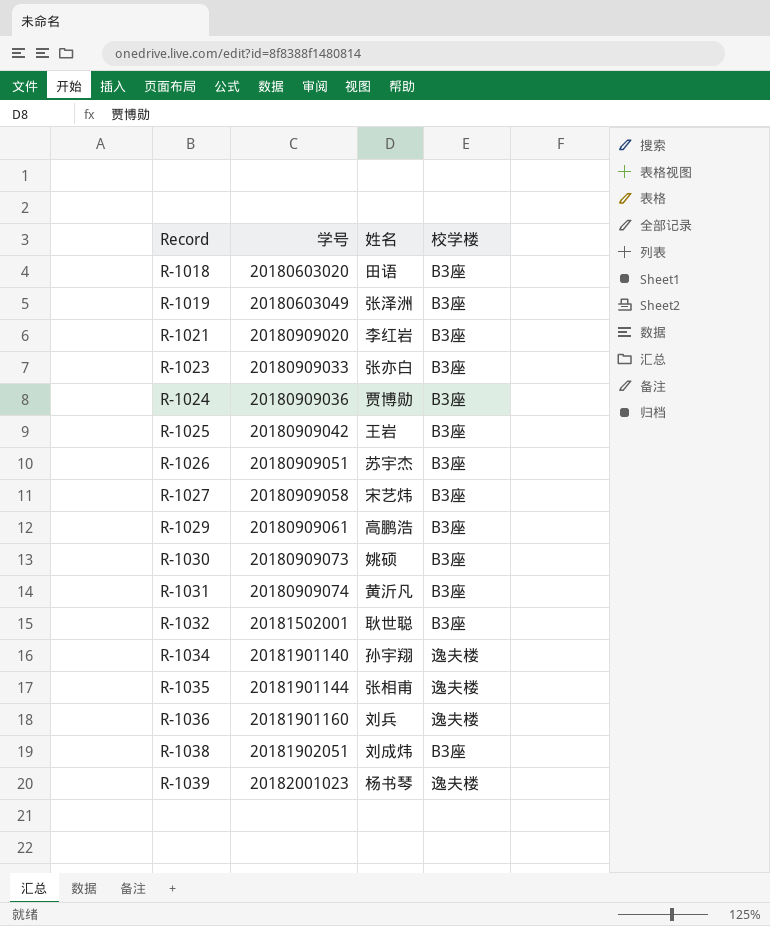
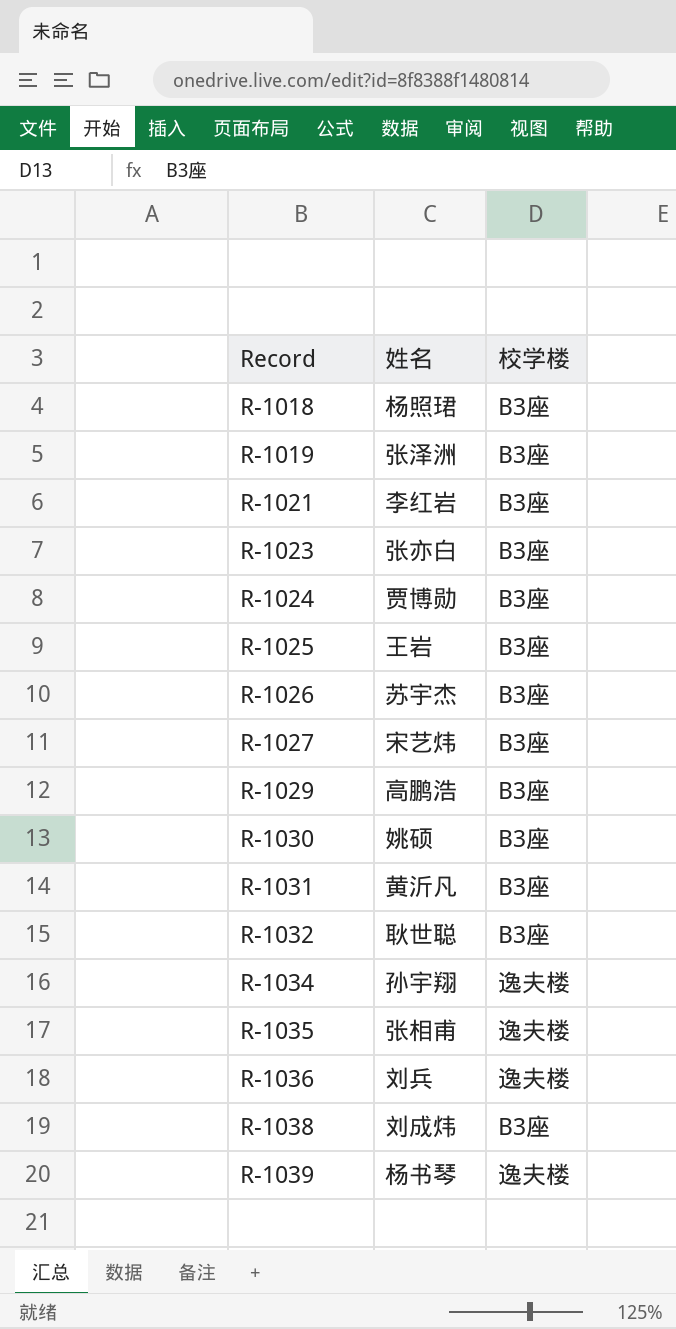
column 学号 | position: 2 -> none
R-1018 | 姓名: 田语 -> 杨照珺

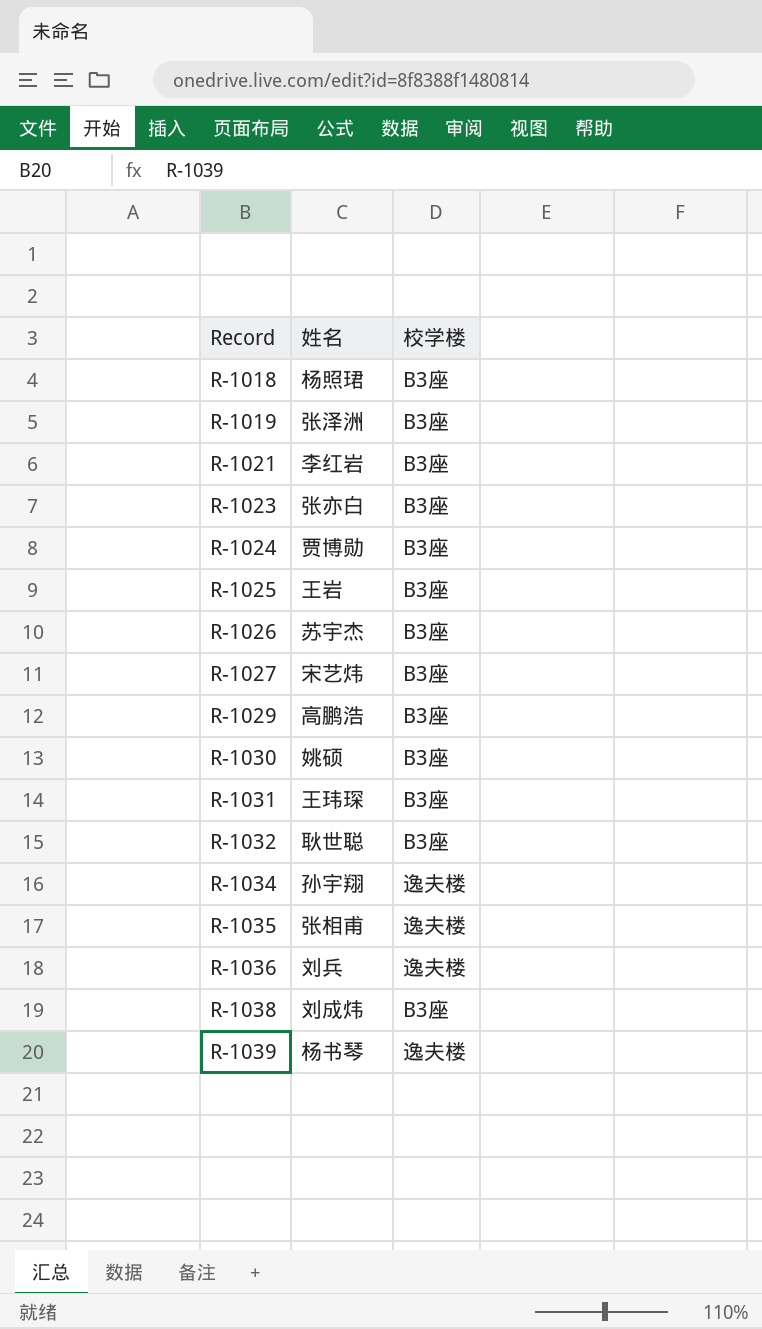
R-1031 | 姓名: 黄沂凡 -> 王玮琛

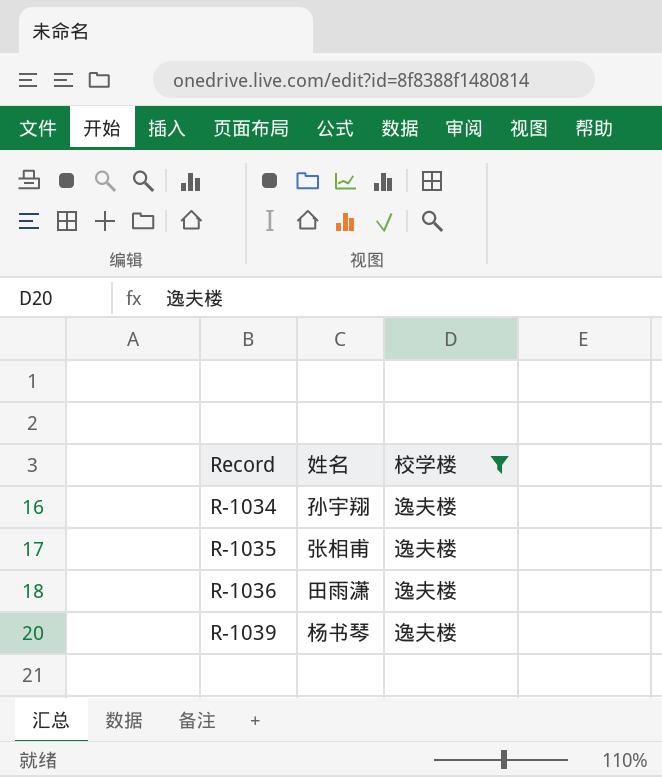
filter: none -> 校学楼 = 逸夫楼
R-1036 | 姓名: 刘兵 -> 田雨潇

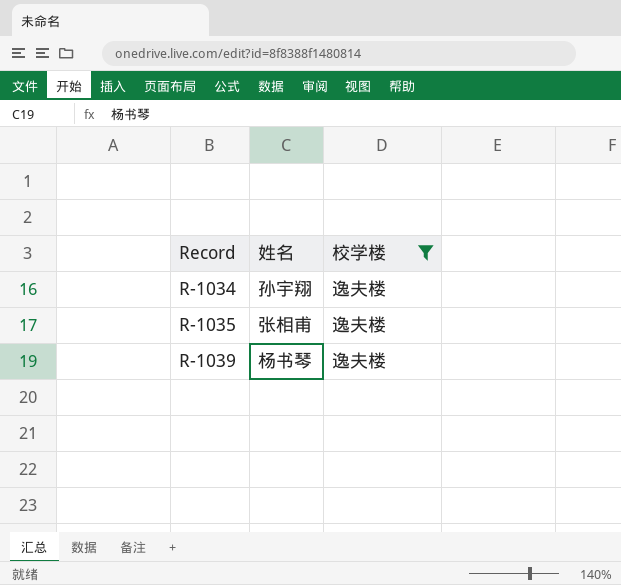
row R-1036: 田雨潇 | 逸夫楼 -> none

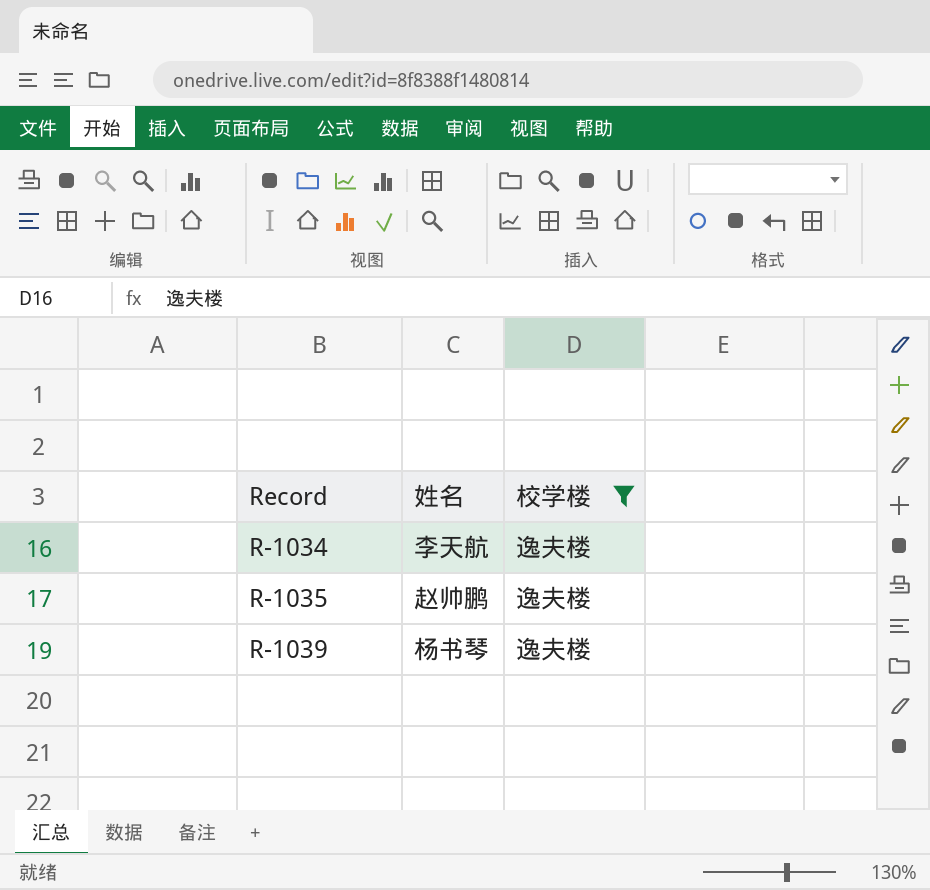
R-1034 | 姓名: 孙宇翔 -> 李天航
R-1035 | 姓名: 张相甫 -> 赵帅鹏

